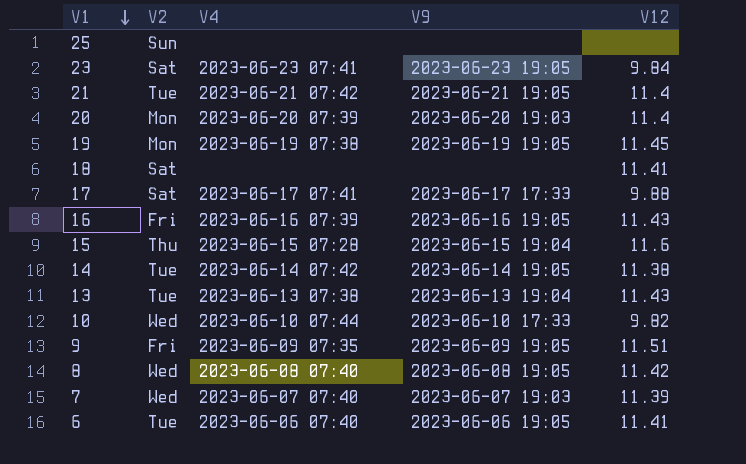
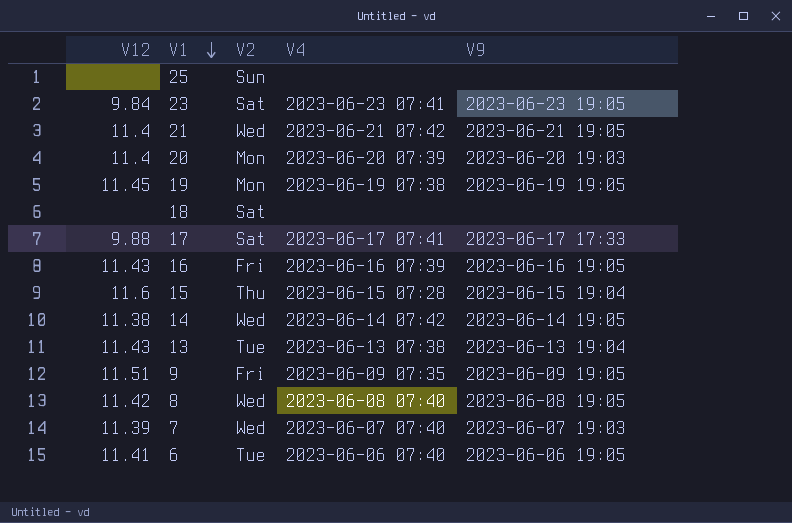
column V12 | position: 5 -> 1
row 10: Wed | 2023-06-10 07:44 | 2023-06-10 17:33 | 9.82 -> none
21 | V2: Tue -> Wed
18 | V12: 11.41 -> none
14 | V2: Tue -> Wed

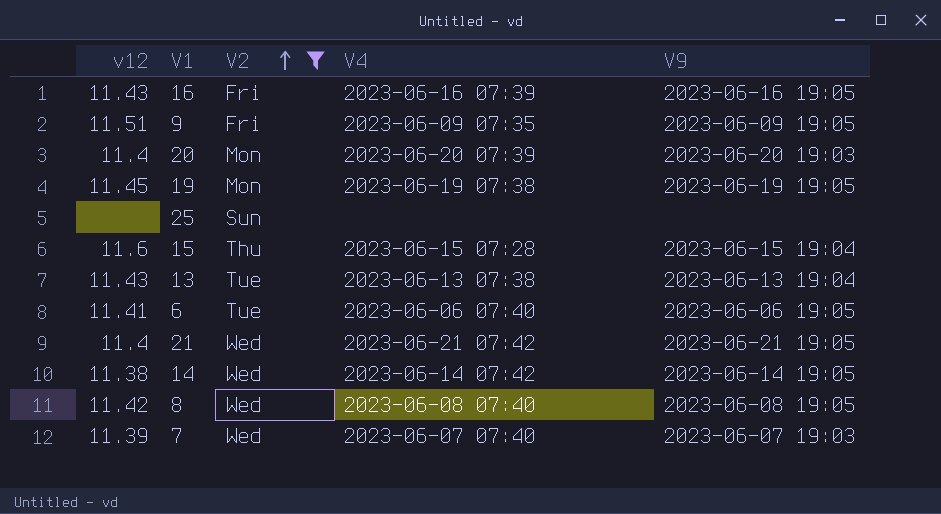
filter: none -> V2 != Sat
row order: V1 descending -> V2 ascending
column name: V12 -> v12

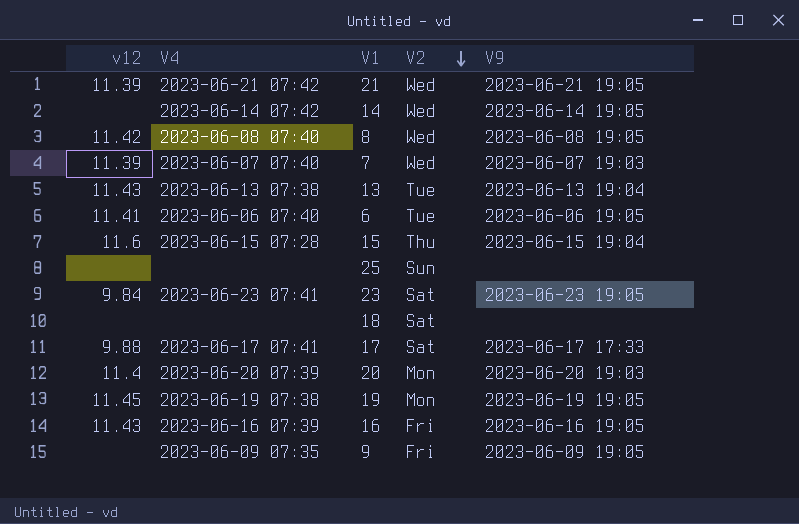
filter: V2 != Sat -> none
row order: V2 ascending -> V2 descending
column V4 | position: 4 -> 2
21 | v12: 11.4 -> 11.39
14 | v12: 11.38 -> none
9 | v12: 11.51 -> none

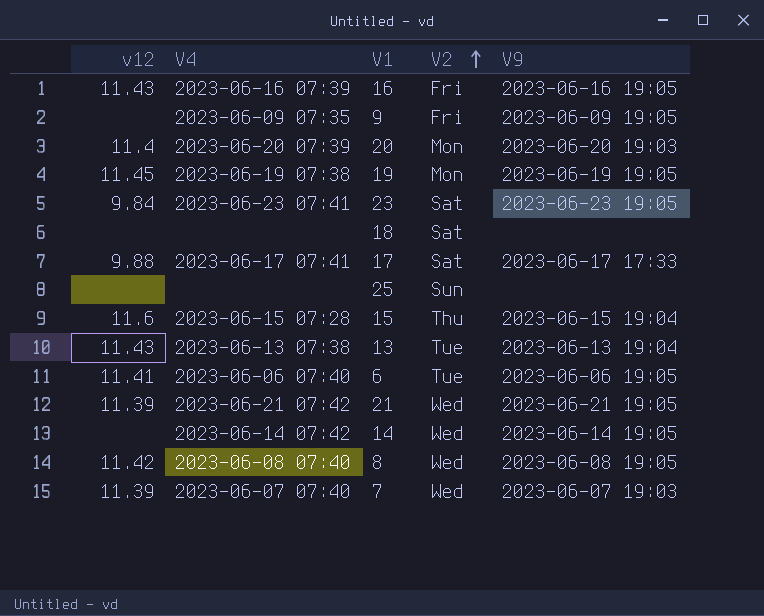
row order: V2 descending -> V2 ascending

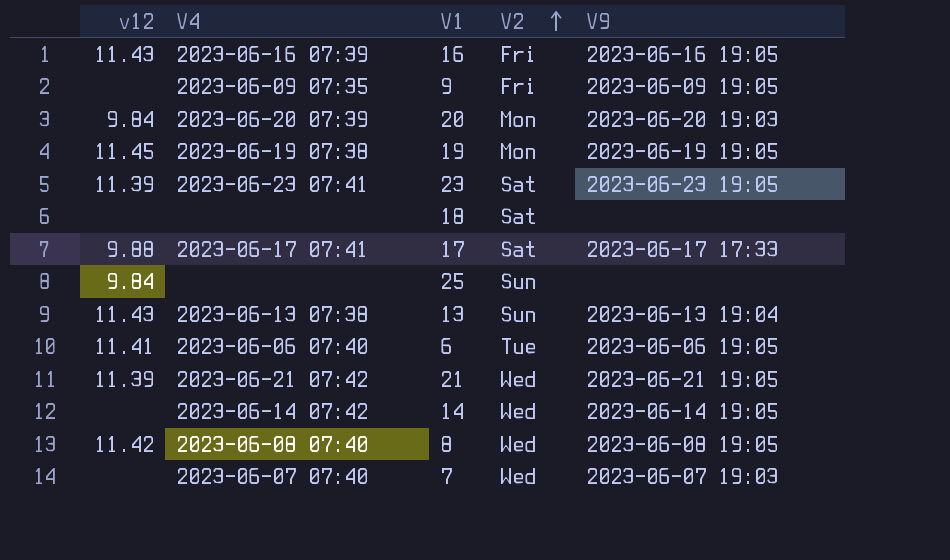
row 15: 11.6 | 2023-06-15 07:28 | Thu | 2023-06-15 19:04 -> none
20 | v12: 11.4 -> 9.84
23 | v12: 9.84 -> 11.39
25 | v12: none -> 9.84
13 | V2: Tue -> Sun
7 | v12: 11.39 -> none

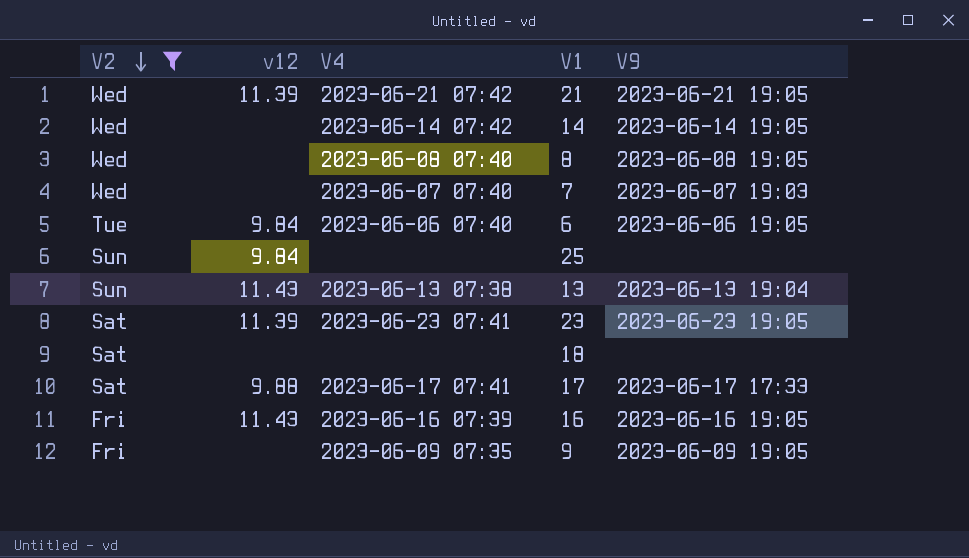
filter: none -> V2 != Mon
row order: V2 ascending -> V2 descending
column V2 | position: 4 -> 1
8 | v12: 11.42 -> none
6 | v12: 11.41 -> 9.84

